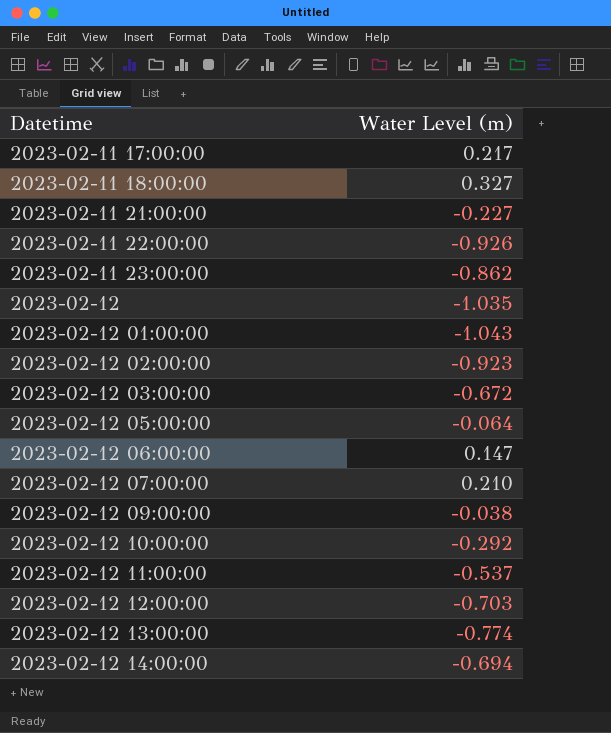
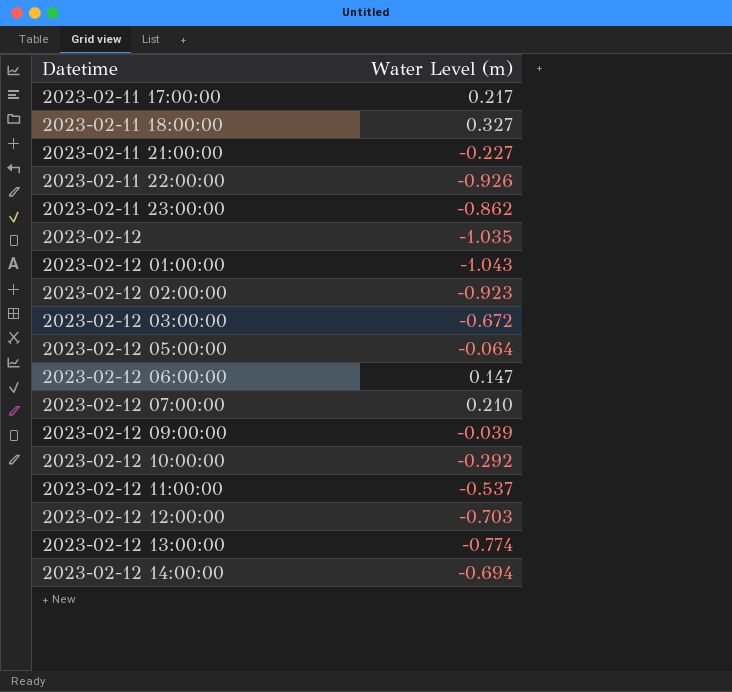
2023-02-12 09:00:00 | Water Level (m): -0.038 -> -0.039

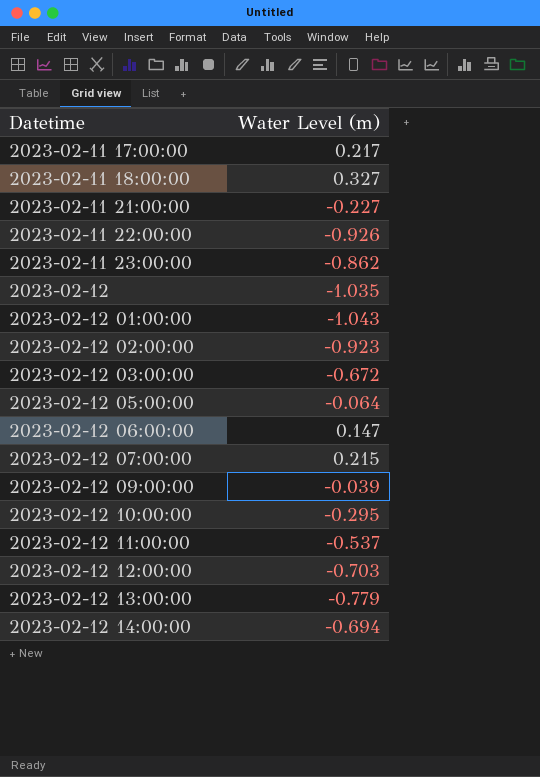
2023-02-12 07:00:00 | Water Level (m): 0.210 -> 0.215
2023-02-12 10:00:00 | Water Level (m): -0.292 -> -0.295
2023-02-12 13:00:00 | Water Level (m): -0.774 -> -0.779

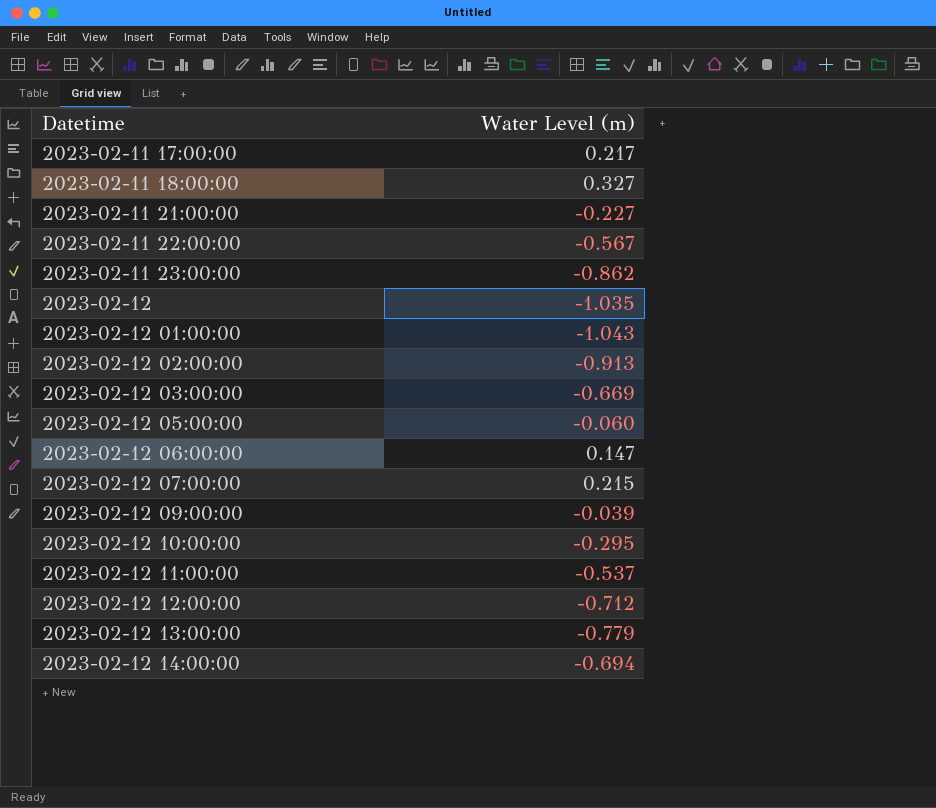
2023-02-11 22:00:00 | Water Level (m): -0.926 -> -0.567
2023-02-12 02:00:00 | Water Level (m): -0.923 -> -0.913
2023-02-12 03:00:00 | Water Level (m): -0.672 -> -0.669
2023-02-12 05:00:00 | Water Level (m): -0.064 -> -0.060
2023-02-12 12:00:00 | Water Level (m): -0.703 -> -0.712

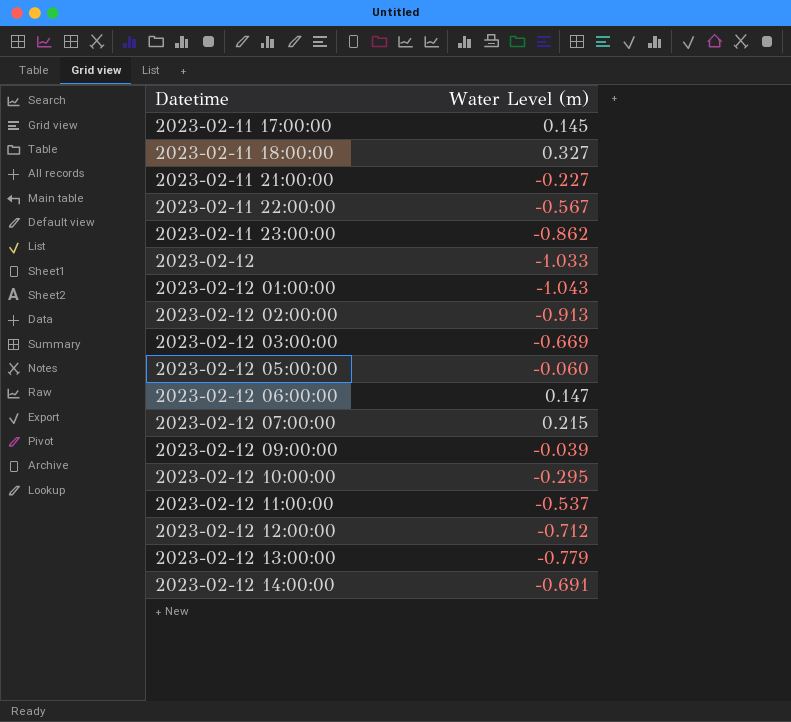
2023-02-11 17:00:00 | Water Level (m): 0.217 -> 0.145
2023-02-12 | Water Level (m): -1.035 -> -1.033
2023-02-12 14:00:00 | Water Level (m): -0.694 -> -0.691

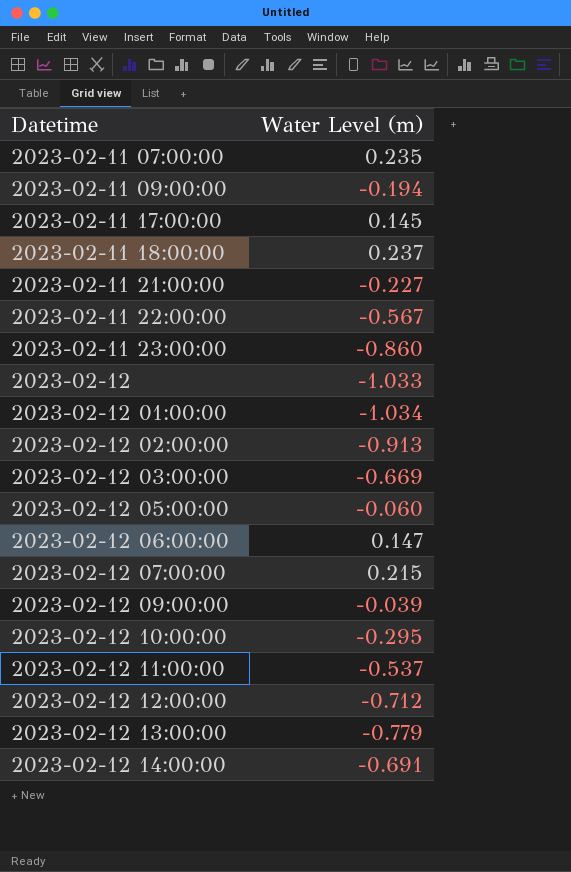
row 2023-02-11 07:00:00: none -> 0.235
row 2023-02-11 09:00:00: none -> -0.194
2023-02-11 18:00:00 | Water Level (m): 0.327 -> 0.237
2023-02-11 23:00:00 | Water Level (m): -0.862 -> -0.860
2023-02-12 01:00:00 | Water Level (m): -1.043 -> -1.034

